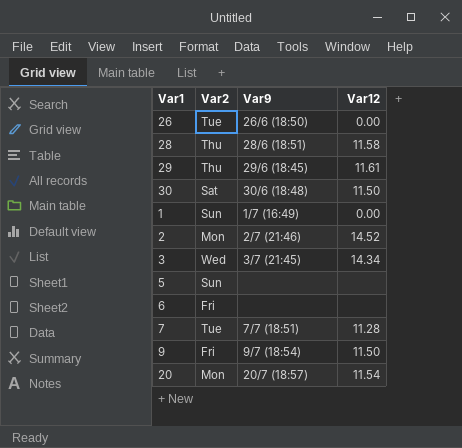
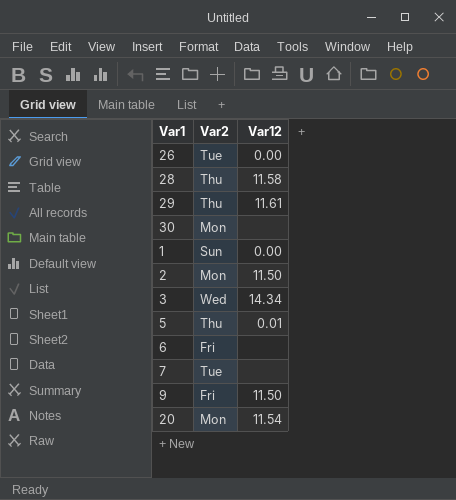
column Var9 | position: 3 -> none
30 | Var2: Sat -> Mon
30 | Var12: 11.50 -> none
2 | Var12: 14.52 -> 11.50
5 | Var2: Sun -> Thu
5 | Var12: none -> 0.01
7 | Var12: 11.28 -> none

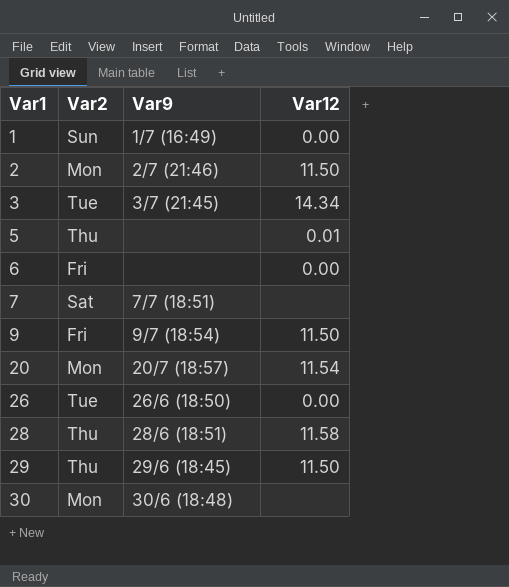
row order: none -> Var1 ascending
column Var9 | position: none -> 3
3 | Var2: Wed -> Tue
6 | Var12: none -> 0.00
7 | Var2: Tue -> Sat
29 | Var12: 11.61 -> 11.50

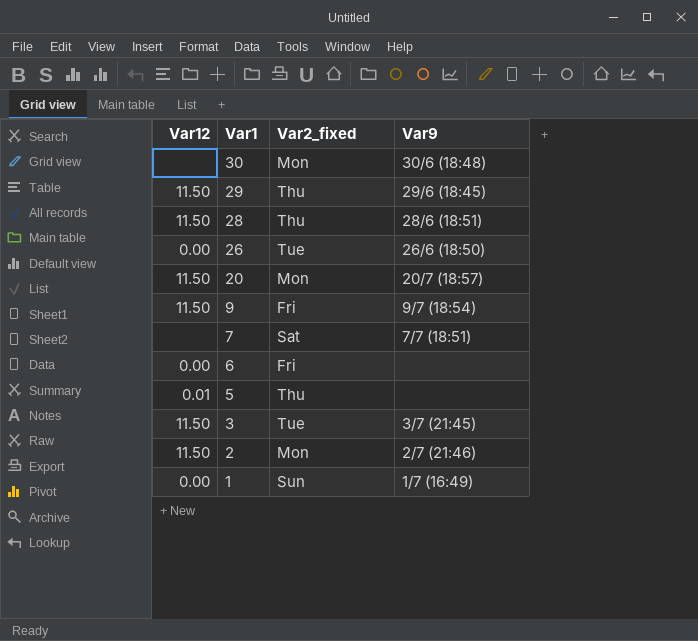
row order: Var1 ascending -> Var1 descending
column Var12 | position: 4 -> 1
column name: Var2 -> Var2_fixed
28 | Var12: 11.58 -> 11.50
20 | Var12: 11.54 -> 11.50
3 | Var12: 14.34 -> 11.50

